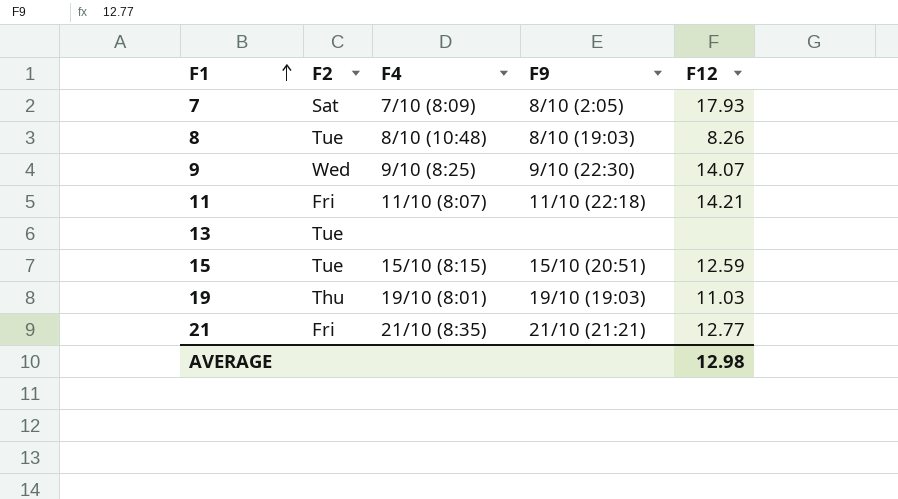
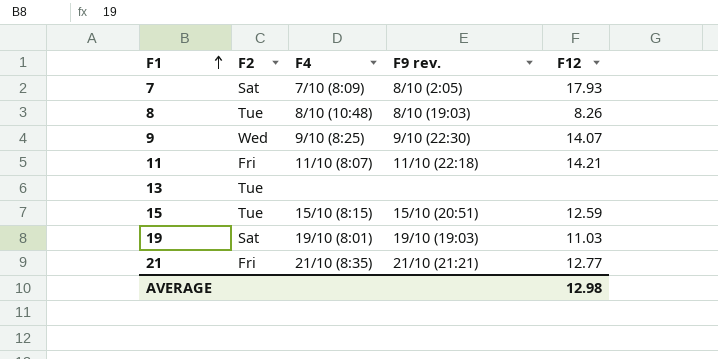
column name: F9 -> F9 rev.
19 | F2: Thu -> Sat

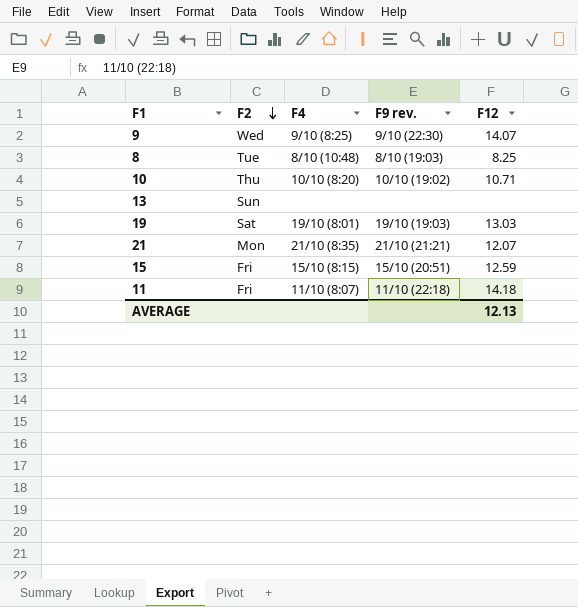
row order: F1 ascending -> F2 descending
row 7: Sat | 7/10 (8:09) | 8/10 (2:05) | 17.93 -> none
8 | F12: 8.26 -> 8.25
row 10: none -> Thu | 10/10 (8:20) | 10/10 (19:02) | 10.71
13 | F2: Tue -> Sun
19 | F12: 11.03 -> 13.03
21 | F2: Fri -> Mon
21 | F12: 12.77 -> 12.07
15 | F2: Tue -> Fri
11 | F12: 14.21 -> 14.18
AVERAGE | F12: 12.98 -> 12.13

